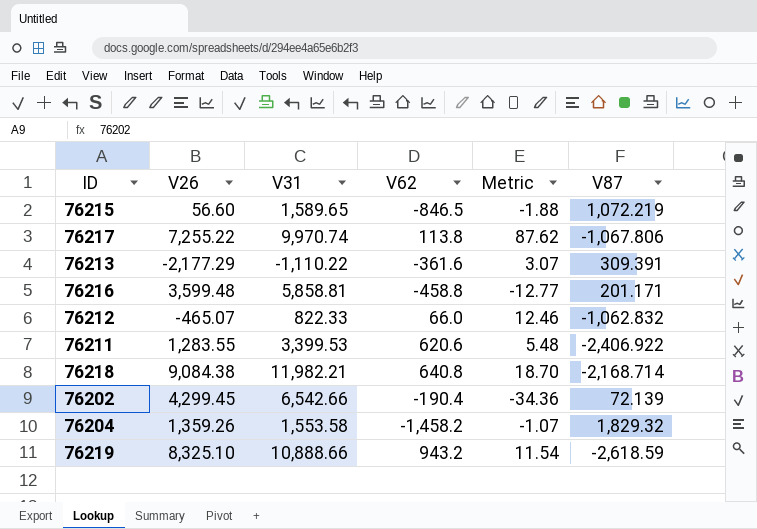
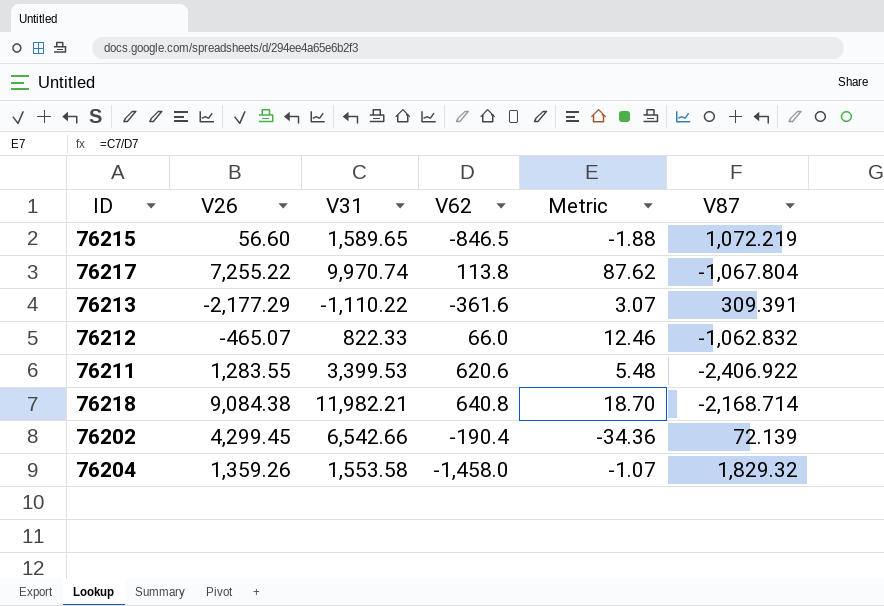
row 76216: 3,599.48 | 5,858.81 | -458.8 | -12.77 | 201.171 -> none
row 76219: 8,325.10 | 10,888.66 | 943.2 | 11.54 | -2,618.59 -> none
76217 | V87: -1,067.806 -> -1,067.804
76204 | V62: -1,458.2 -> -1,458.0

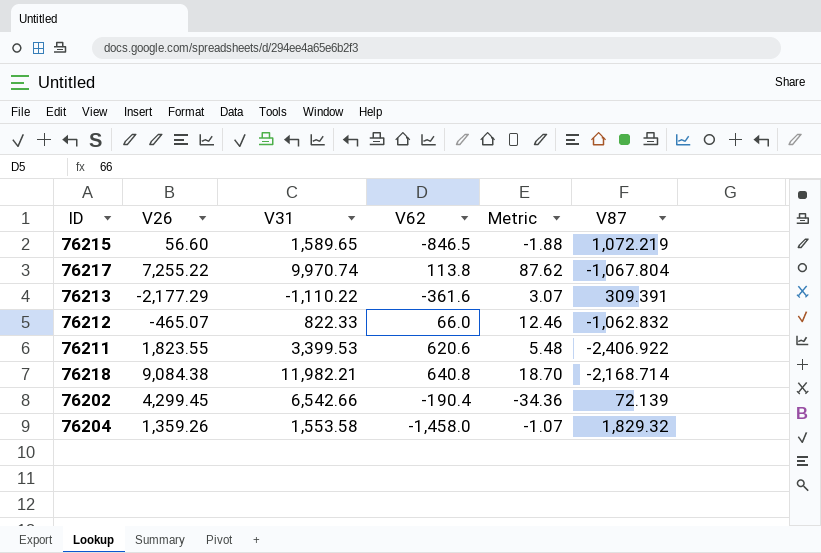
76211 | V26: 1,283.55 -> 1,823.55

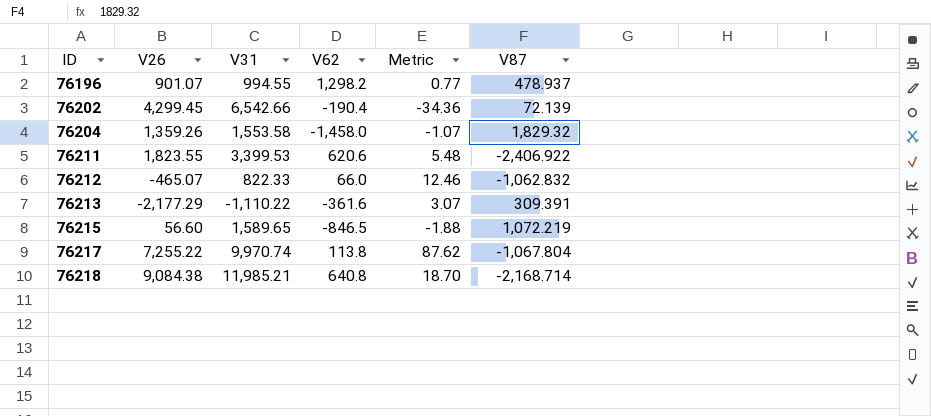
row order: none -> ID ascending
row 76196: none -> 901.07 | 994.55 | 1,298.2 | 0.77 | 478.937
76218 | V31: 11,982.21 -> 11,985.21

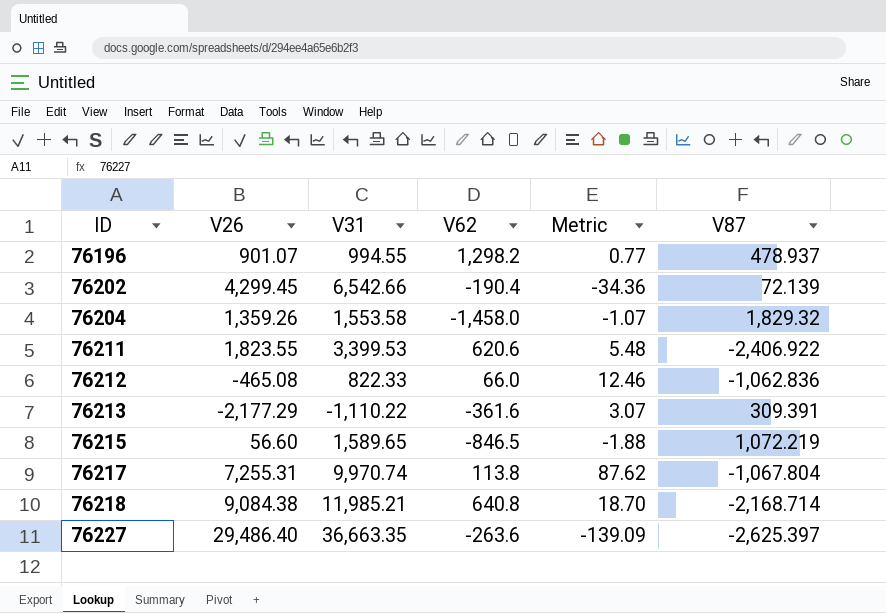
76212 | V26: -465.07 -> -465.08
76212 | V87: -1,062.832 -> -1,062.836
76217 | V26: 7,255.22 -> 7,255.31
row 76227: none -> 29,486.40 | 36,663.35 | -263.6 | -139.09 | -2,625.397

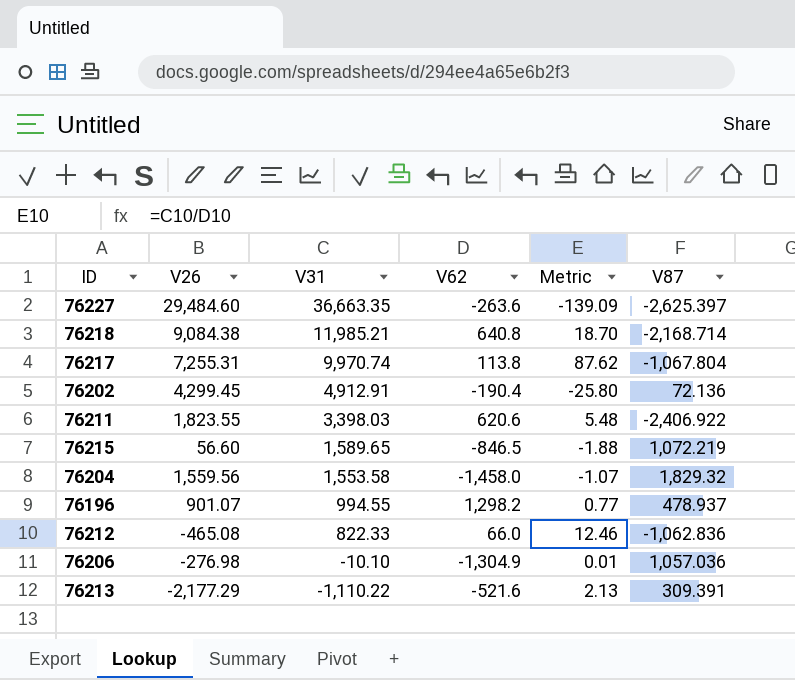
row order: ID ascending -> V31 descending
76227 | V26: 29,486.40 -> 29,484.60
76202 | V31: 6,542.66 -> 4,912.91
76202 | Metric: -34.36 -> -25.80
76202 | V87: 72.139 -> 72.136
76211 | V31: 3,399.53 -> 3,398.03
76204 | V26: 1,359.26 -> 1,559.56
row 76206: none -> -276.98 | -10.10 | -1,304.9 | 0.01 | 1,057.036
76213 | V62: -361.6 -> -521.6
76213 | Metric: 3.07 -> 2.13

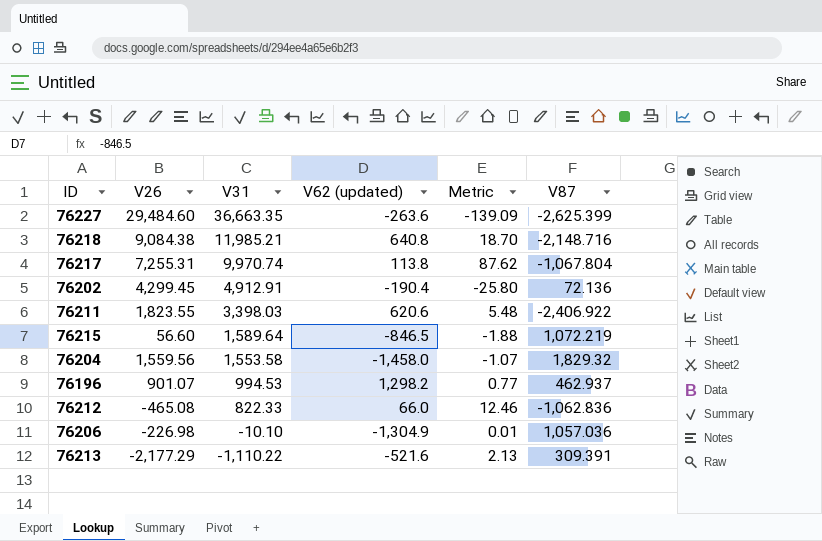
column name: V62 -> V62 (updated)
76227 | V87: -2,625.397 -> -2,625.399
76218 | V87: -2,168.714 -> -2,148.716
76215 | V31: 1,589.65 -> 1,589.64
76196 | V31: 994.55 -> 994.53
76196 | V87: 478.937 -> 462.937
76206 | V26: -276.98 -> -226.98

